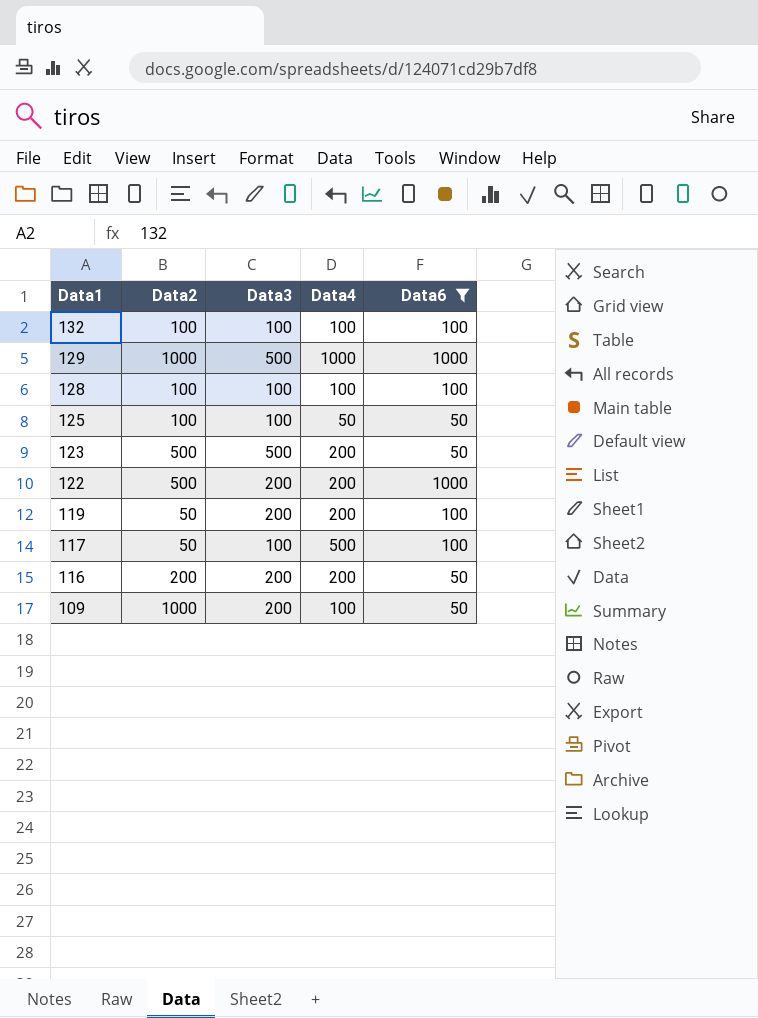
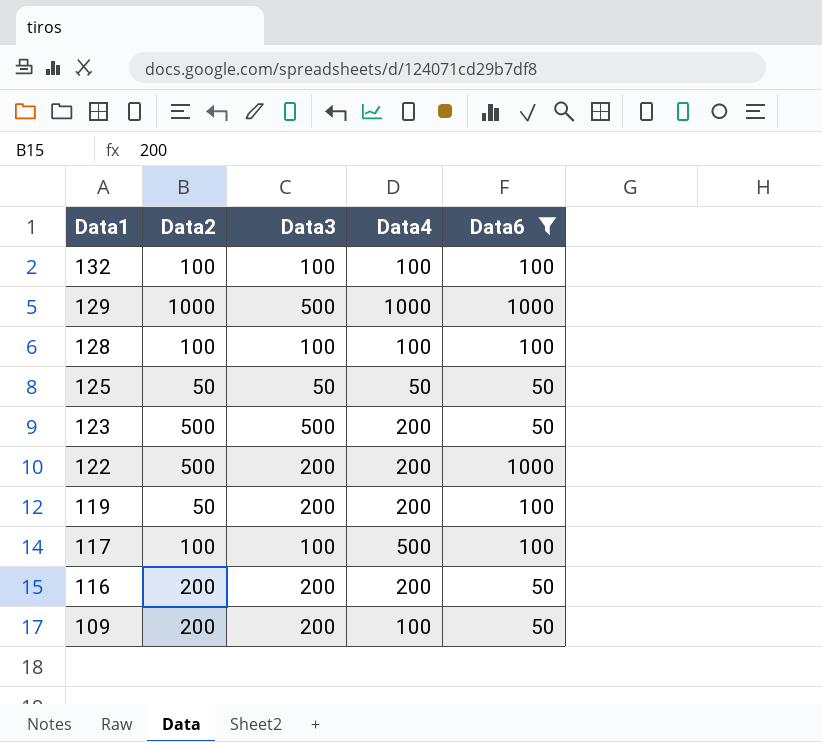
125 | Data2: 100 -> 50
125 | Data3: 100 -> 50
117 | Data2: 50 -> 100
109 | Data2: 1000 -> 200

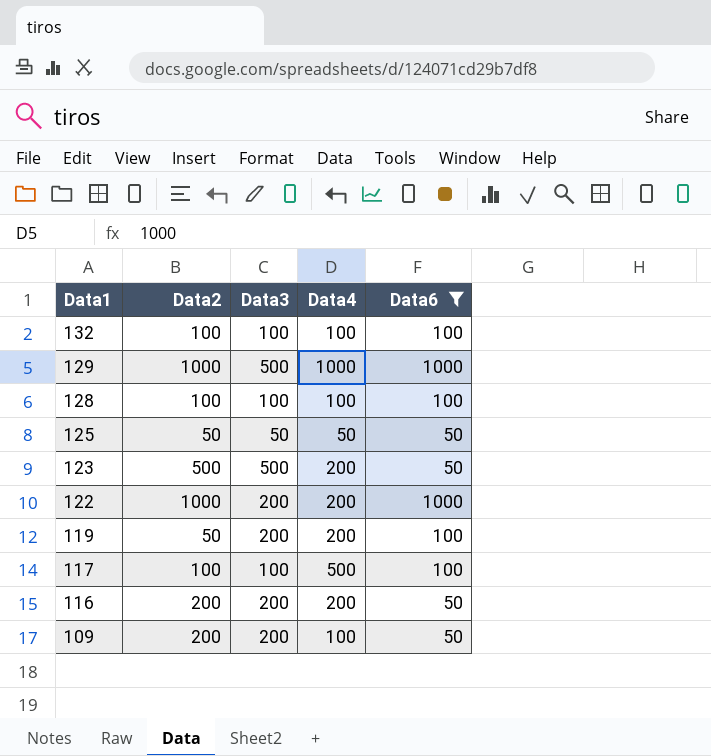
122 | Data2: 500 -> 1000

